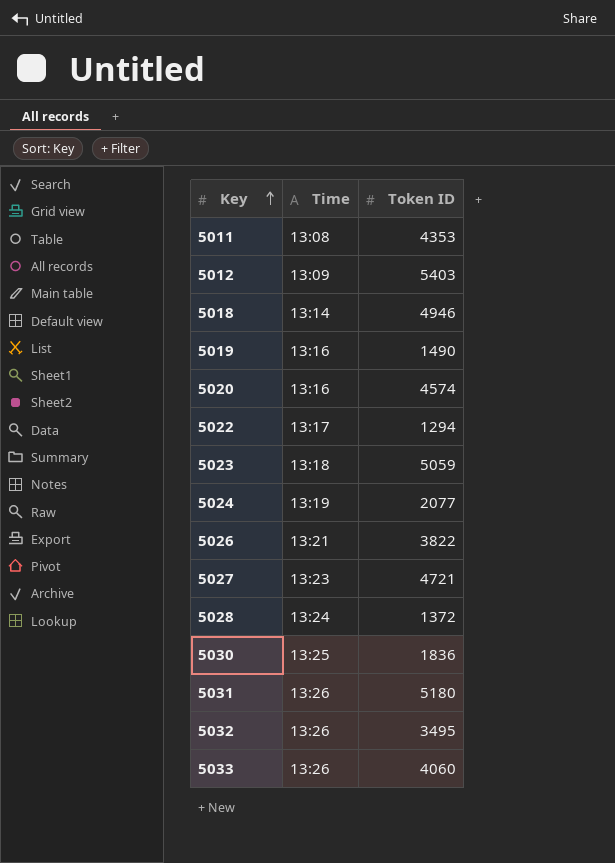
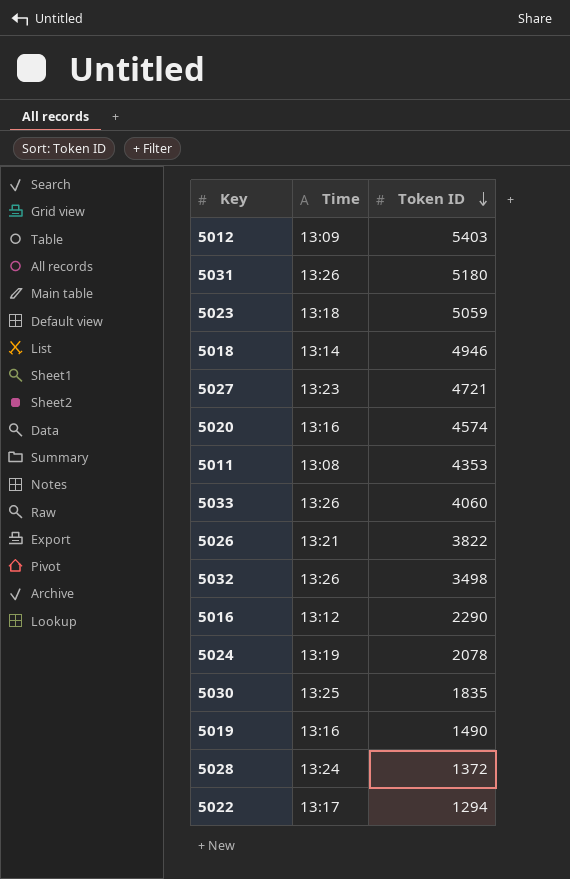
row order: Key ascending -> Token ID descending
5032 | Token ID: 3495 -> 3498
row 5016: none -> 13:12 | 2290
5024 | Token ID: 2077 -> 2078
5030 | Token ID: 1836 -> 1835

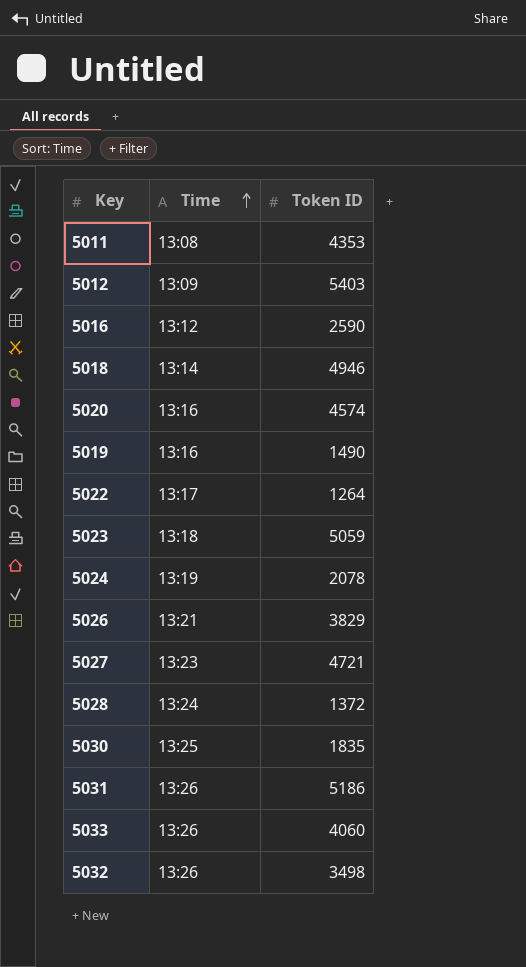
row order: Token ID descending -> Time ascending
5016 | Token ID: 2290 -> 2590
5022 | Token ID: 1294 -> 1264
5026 | Token ID: 3822 -> 3829
5031 | Token ID: 5180 -> 5186

